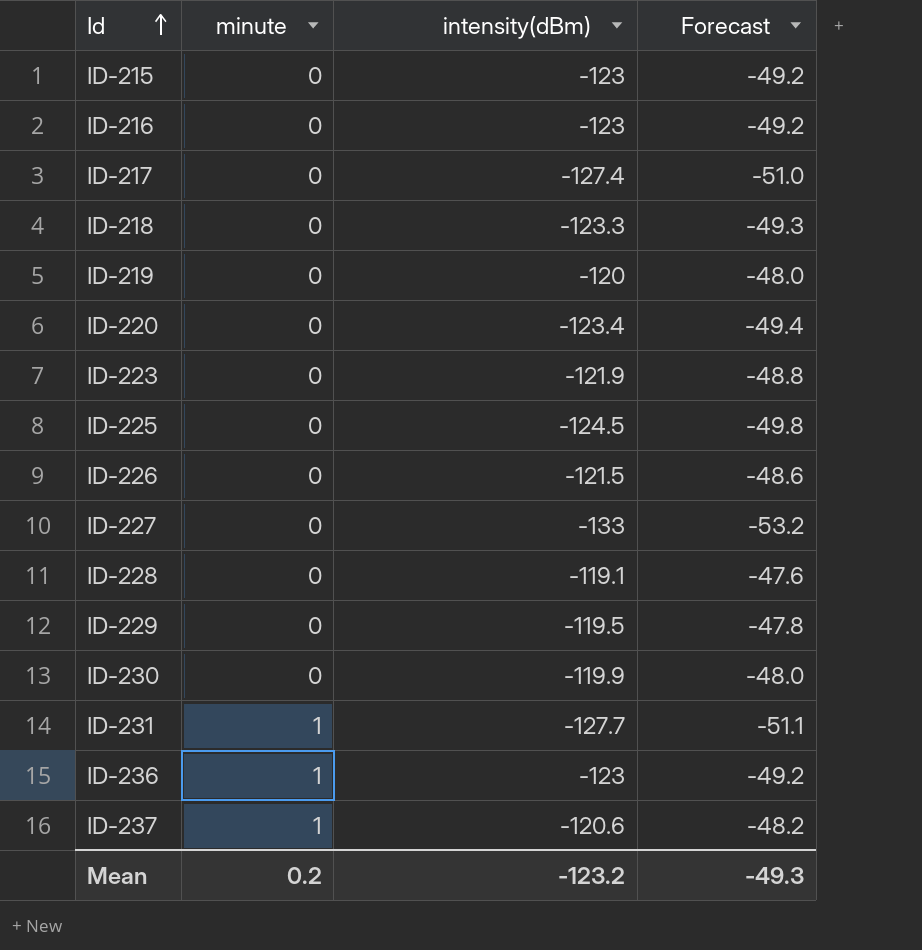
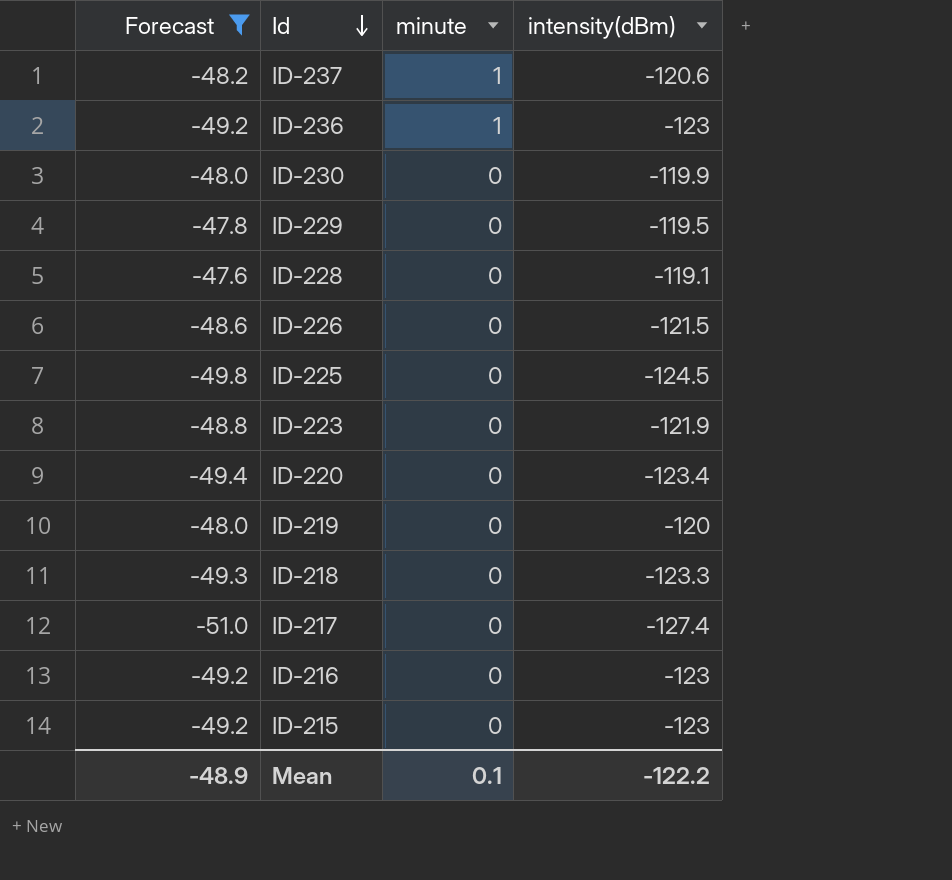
filter: none -> Forecast >= -51.0
row order: Id ascending -> Id descending
column Forecast | position: 4 -> 1
Mean | Forecast: -49.3 -> -48.9
Mean | minute: 0.2 -> 0.1
Mean | intensity(dBm): -123.2 -> -122.2

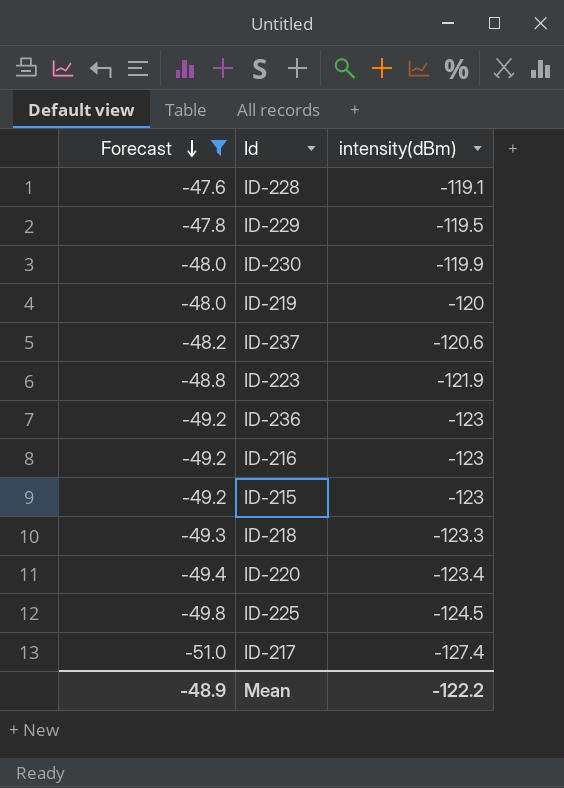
row order: Id descending -> Forecast descending
column minute | position: 3 -> none
row ID-226: -48.6 | 0 | -121.5 -> none

